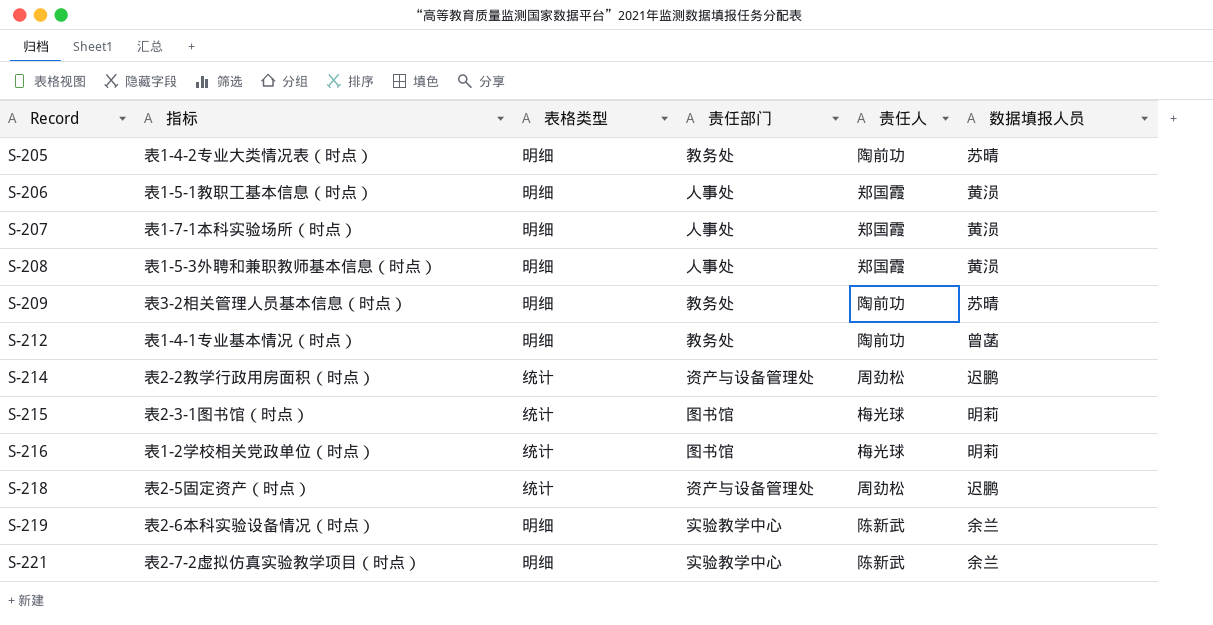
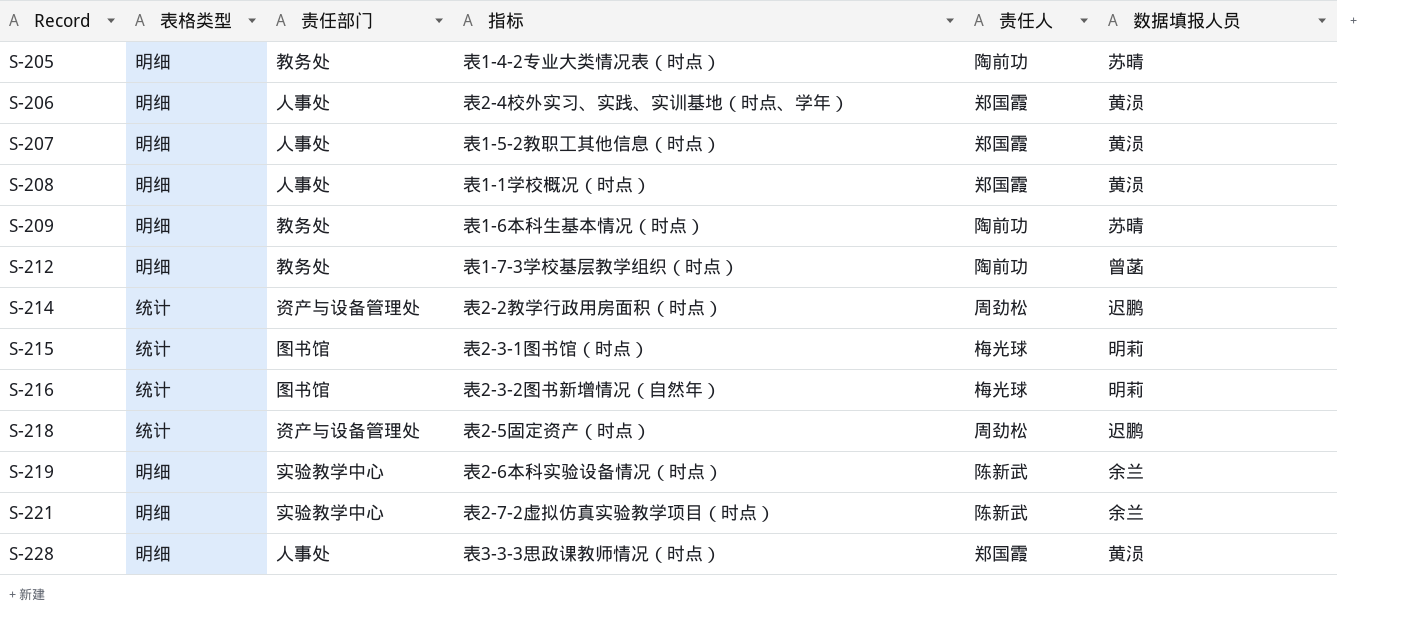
column 指标 | position: 2 -> 4
S-206 | 指标: 表1-5-1教职工基本信息（时点） -> 表2-4校外实习、实践、实训基地（时点、学年）
S-207 | 指标: 表1-7-1本科实验场所（时点） -> 表1-5-2教职工其他信息（时点）
S-208 | 指标: 表1-5-3外聘和兼职教师基本信息（时点） -> 表1-1学校概况（时点）
S-209 | 指标: 表3-2相关管理人员基本信息（时点） -> 表1-6本科生基本情况（时点）
S-212 | 指标: 表1-4-1专业基本情况（时点） -> 表1-7-3学校基层教学组织（时点）
S-216 | 指标: 表1-2学校相关党政单位（时点） -> 表2-3-2图书新增情况（自然年）
row S-228: none -> 明细 | 人事处 | 表3-3-3思政课教师情况（时点） | 郑国霞 | 黄涢

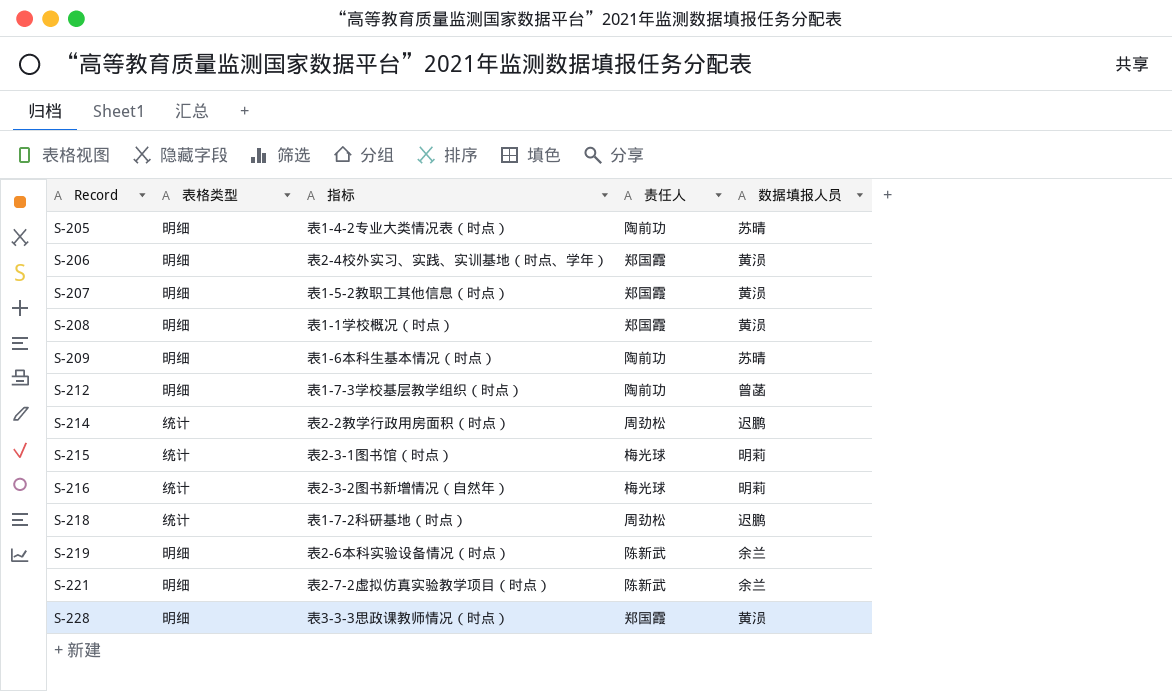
column 责任部门 | position: 3 -> none
S-218 | 指标: 表2-5固定资产（时点） -> 表1-7-2科研基地（时点）

